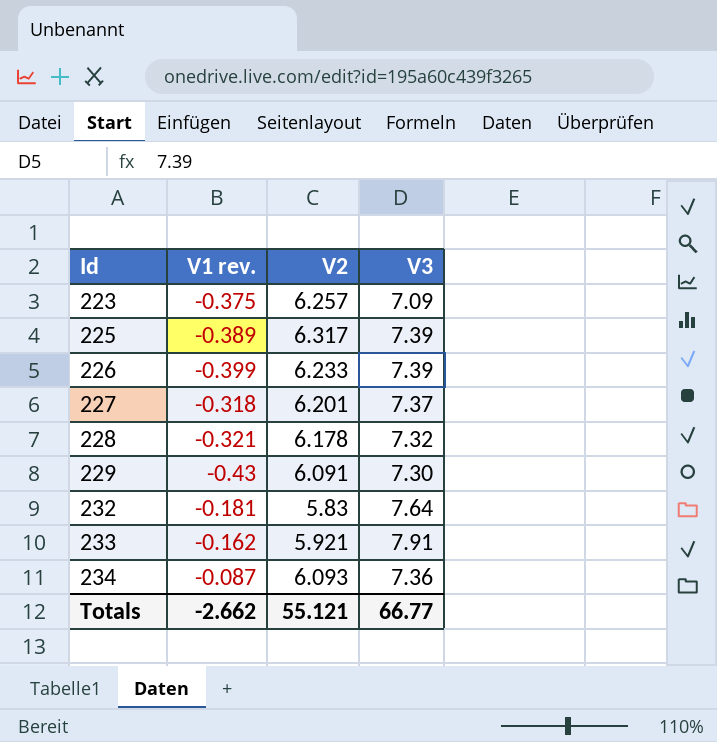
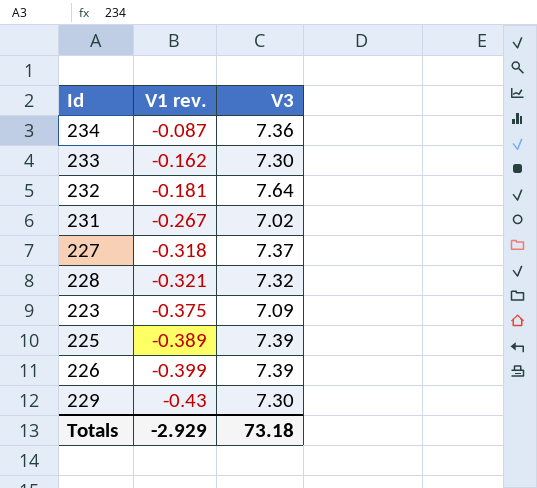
row order: Id ascending -> V1 rev. descending
column V2 | position: 3 -> none
233 | V3: 7.91 -> 7.30
row 231: none -> -0.267 | 7.02
Totals | V1 rev.: -2.662 -> -2.929
Totals | V3: 66.77 -> 73.18

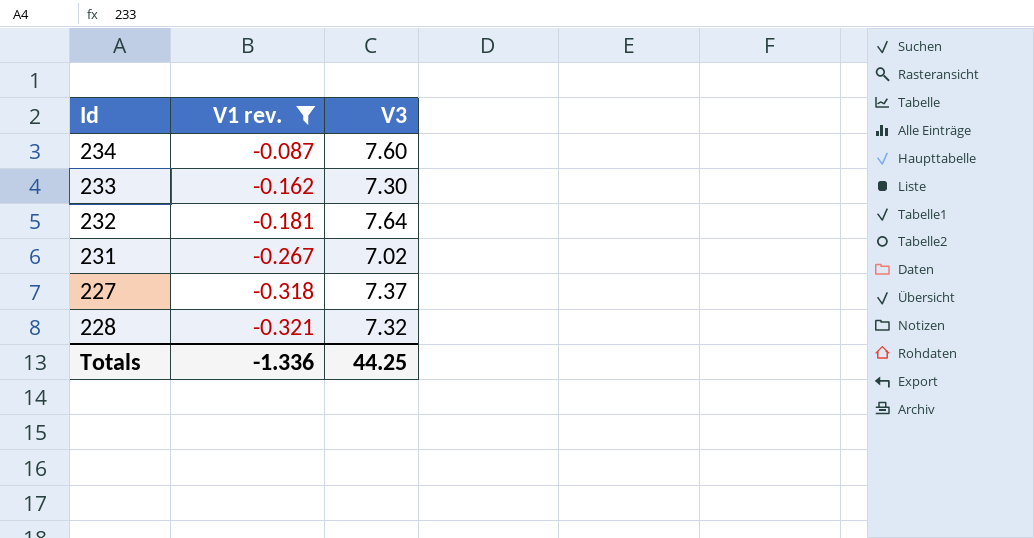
filter: none -> V1 rev. >= -0.321
234 | V3: 7.36 -> 7.60
Totals | V1 rev.: -2.929 -> -1.336
Totals | V3: 73.18 -> 44.25

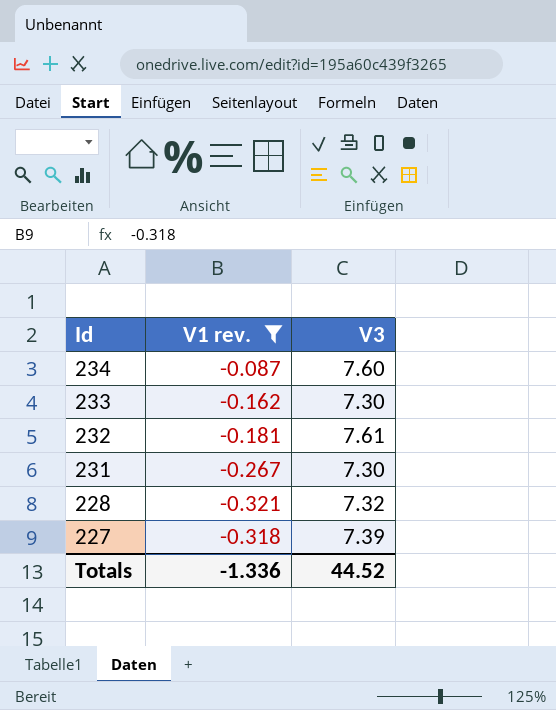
row order: V1 rev. descending -> Id descending
232 | V3: 7.64 -> 7.61
231 | V3: 7.02 -> 7.30
227 | V3: 7.37 -> 7.39
Totals | V3: 44.25 -> 44.52

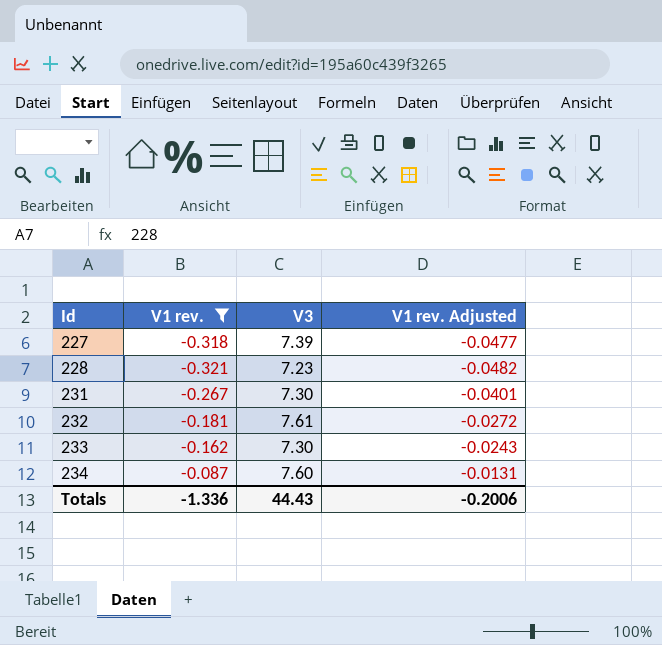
row order: Id descending -> Id ascending
column V1 rev. Adjusted | formula: none -> [V1 rev.] * 0.15
228 | V3: 7.32 -> 7.23
Totals | V3: 44.52 -> 44.43

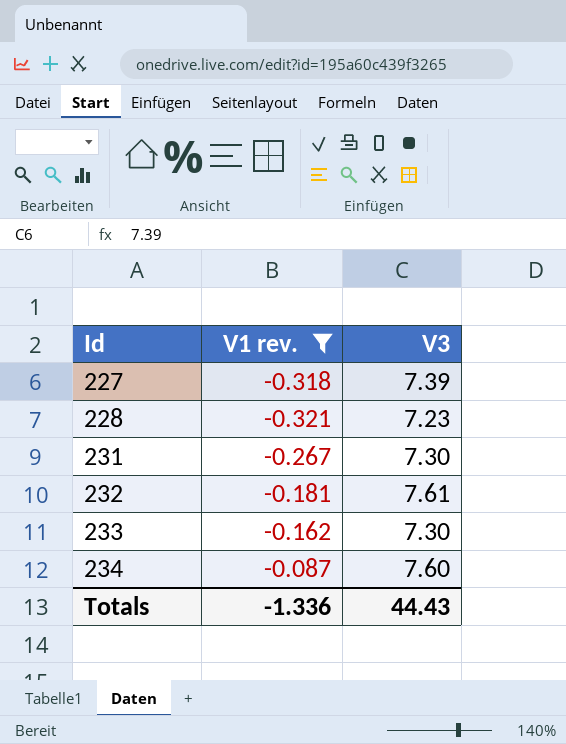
column V1 rev. Adjusted | formula: [V1 rev.] * 0.15 -> none

